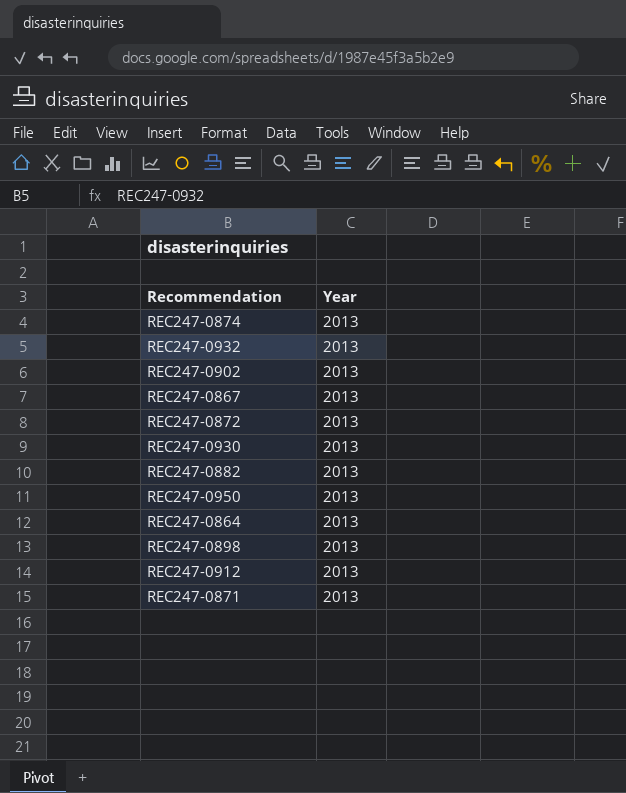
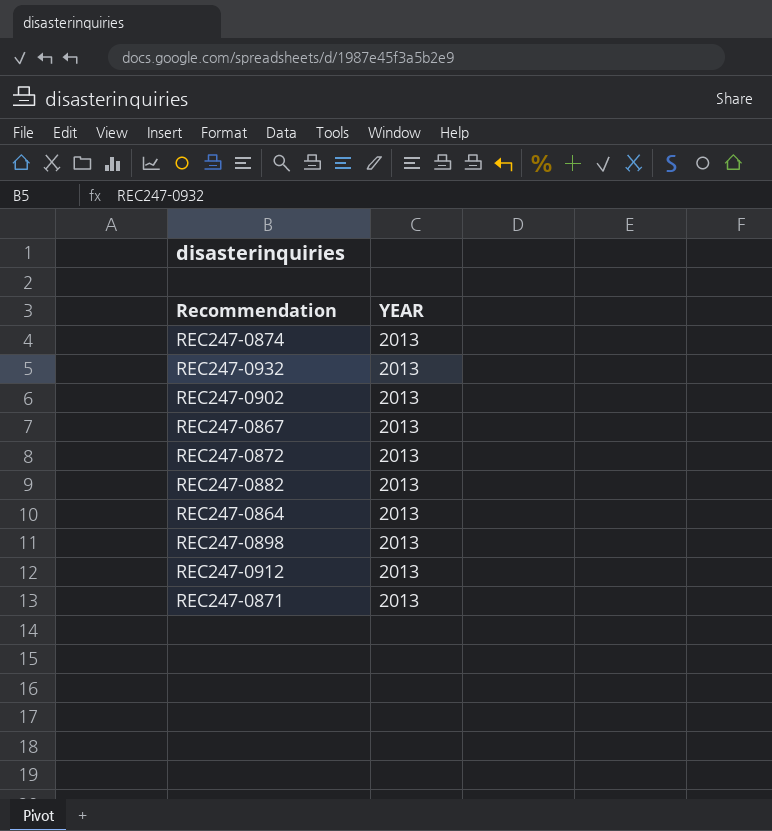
column name: Year -> YEAR
row REC247-0930: 2013 -> none
row REC247-0950: 2013 -> none

